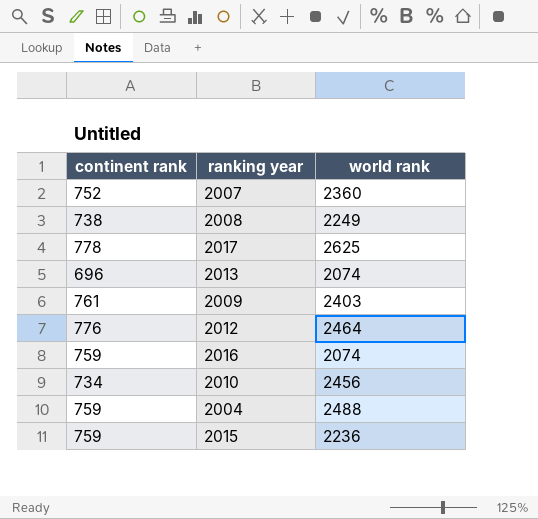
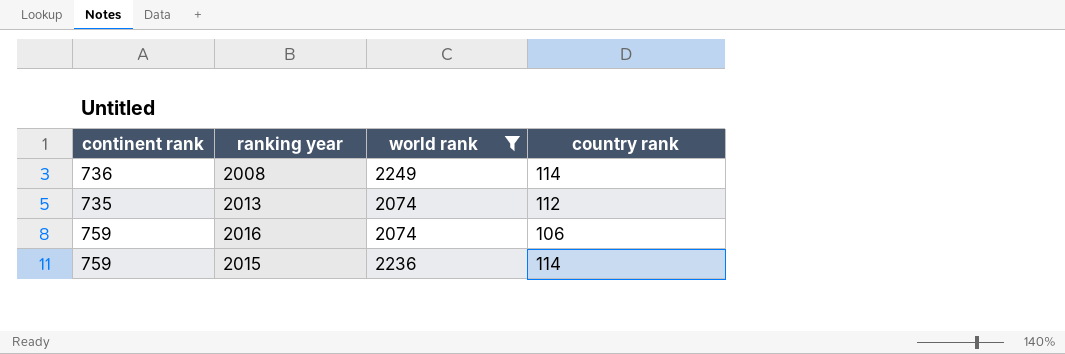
filter: none -> world rank <= 2249
column country rank | position: none -> 4
2008 | continent rank: 738 -> 736
2013 | continent rank: 696 -> 735

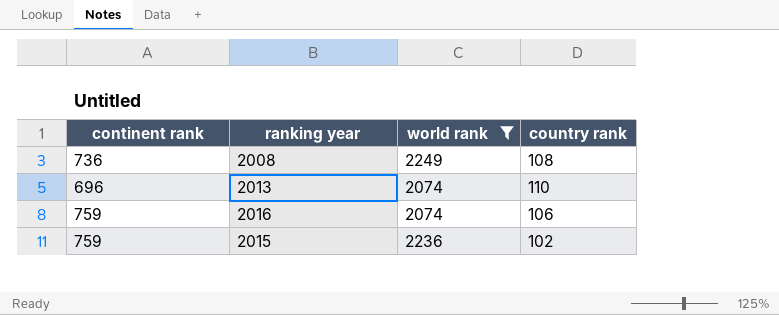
2008 | country rank: 114 -> 108
2013 | continent rank: 735 -> 696
2013 | country rank: 112 -> 110
2015 | country rank: 114 -> 102

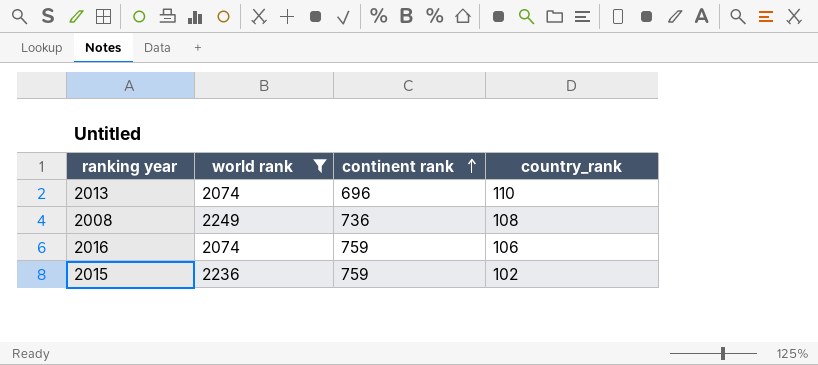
row order: none -> continent rank ascending
column continent rank | position: 1 -> 3
column name: country rank -> country_rank

